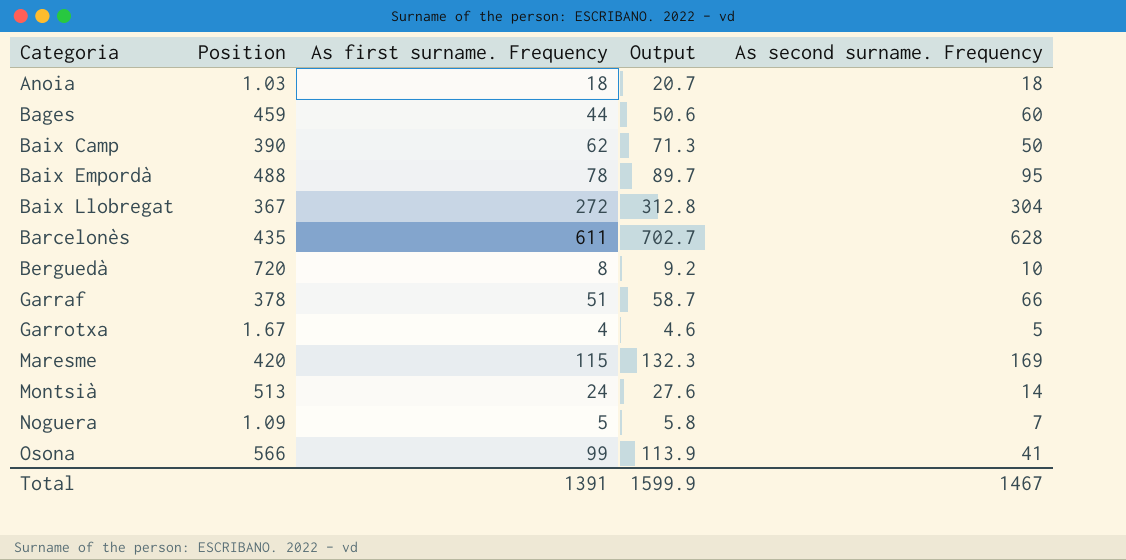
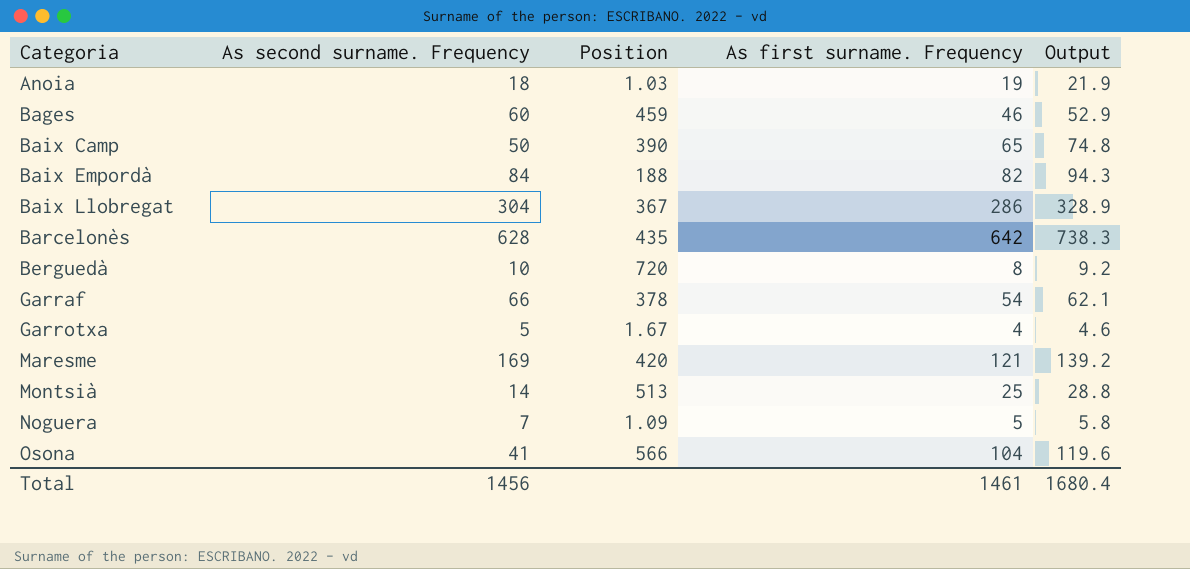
column As second surname. Frequency | position: 5 -> 2
Anoia | As first surname. Frequency: 18 -> 19
Anoia | Output: 20.7 -> 21.9
Bages | As first surname. Frequency: 44 -> 46
Bages | Output: 50.6 -> 52.9
Baix Camp | As first surname. Frequency: 62 -> 65
Baix Camp | Output: 71.3 -> 74.8
Baix Empordà | As second surname. Frequency: 95 -> 84
Baix Empordà | Position: 488 -> 188
Baix Empordà | As first surname. Frequency: 78 -> 82
Baix Empordà | Output: 89.7 -> 94.3
Baix Llobregat | As first surname. Frequency: 272 -> 286
Baix Llobregat | Output: 312.8 -> 328.9
Barcelonès | As first surname. Frequency: 611 -> 642
Barcelonès | Output: 702.7 -> 738.3
Garraf | As first surname. Frequency: 51 -> 54
Garraf | Output: 58.7 -> 62.1
Maresme | As first surname. Frequency: 115 -> 121
Maresme | Output: 132.3 -> 139.2
Montsià | As first surname. Frequency: 24 -> 25
Montsià | Output: 27.6 -> 28.8
Osona | As first surname. Frequency: 99 -> 104
Osona | Output: 113.9 -> 119.6
Total | As second surname. Frequency: 1467 -> 1456
Total | As first surname. Frequency: 1391 -> 1461
Total | Output: 1599.9 -> 1680.4

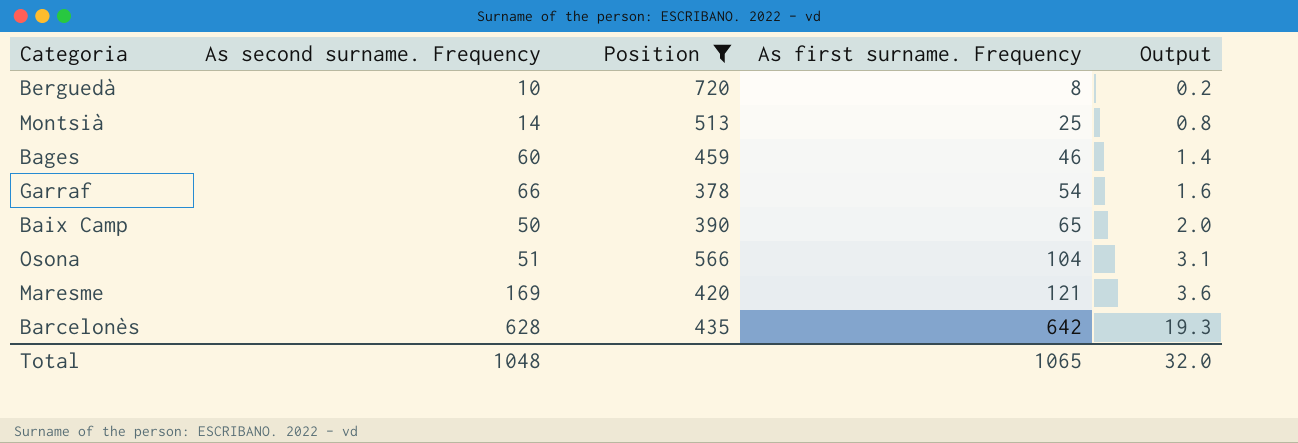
filter: none -> Position >= 378
row order: Categoria ascending -> As first surname. Frequency ascending
column Output | formula: [As first surname. Frequency] * 1.15 -> [As first surname. Frequency] * 0.03
Osona | As second surname. Frequency: 41 -> 51
Total | As second surname. Frequency: 1456 -> 1048
Total | As first surname. Frequency: 1461 -> 1065
Total | Output: 1680.4 -> 32.0

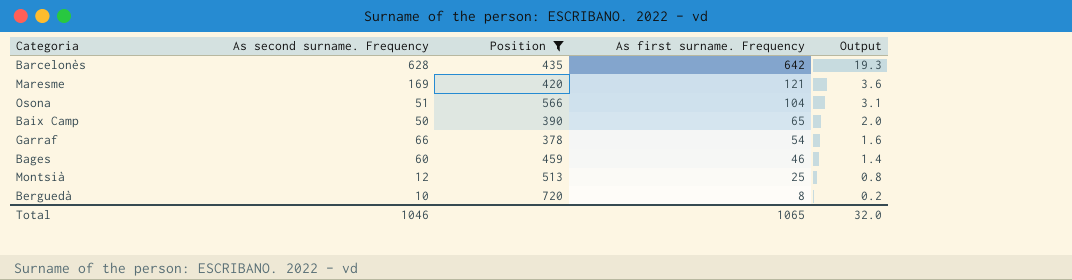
row order: As first surname. Frequency ascending -> As first surname. Frequency descending
Montsià | As second surname. Frequency: 14 -> 12
Total | As second surname. Frequency: 1048 -> 1046

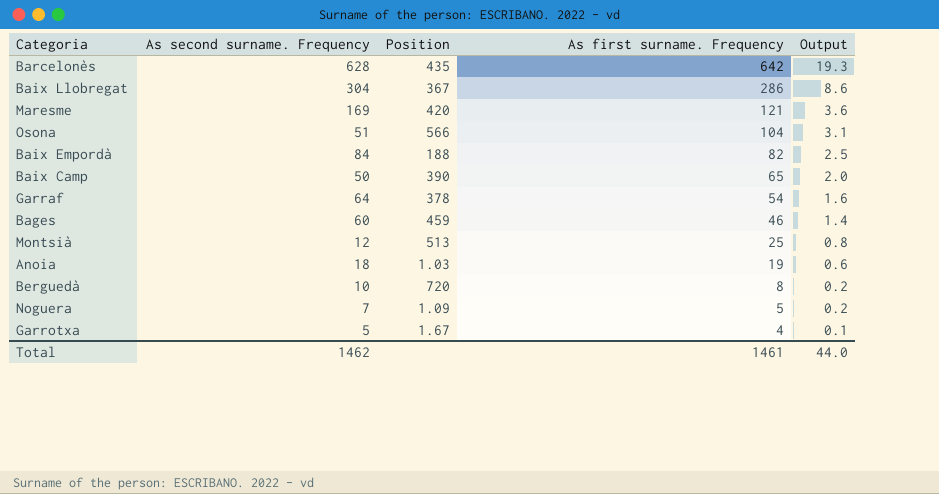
filter: Position >= 378 -> none
Garraf | As second surname. Frequency: 66 -> 64
Total | As second surname. Frequency: 1046 -> 1462
Total | As first surname. Frequency: 1065 -> 1461
Total | Output: 32.0 -> 44.0

